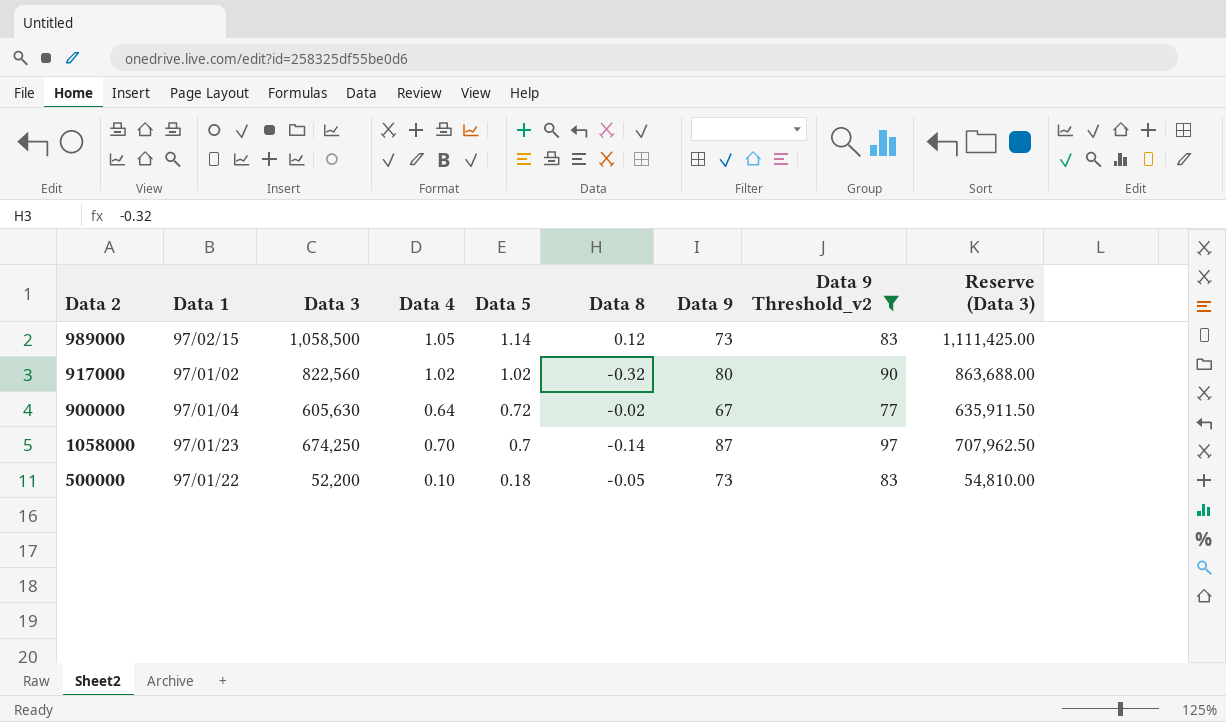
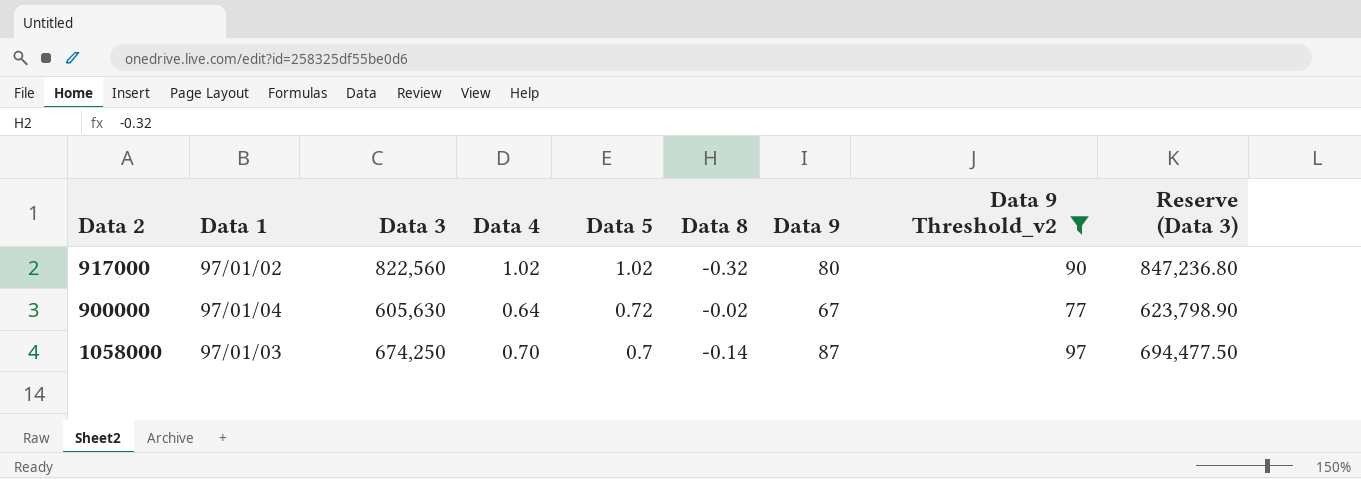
column Reserve (Data 3) | formula: [Data 3] * 1.05 -> [Data 3] * 1.03
row 989000: 97/02/15 | 1,058,500 | 1.05 | 1.14 | 0.12 | 73 | 83 | 1,111,425.00 -> none
row 500000: 97/01/22 | 52,200 | 0.10 | 0.18 | -0.05 | 73 | 83 | 54,810.00 -> none
1058000 | Data 1: 97/01/23 -> 97/01/03

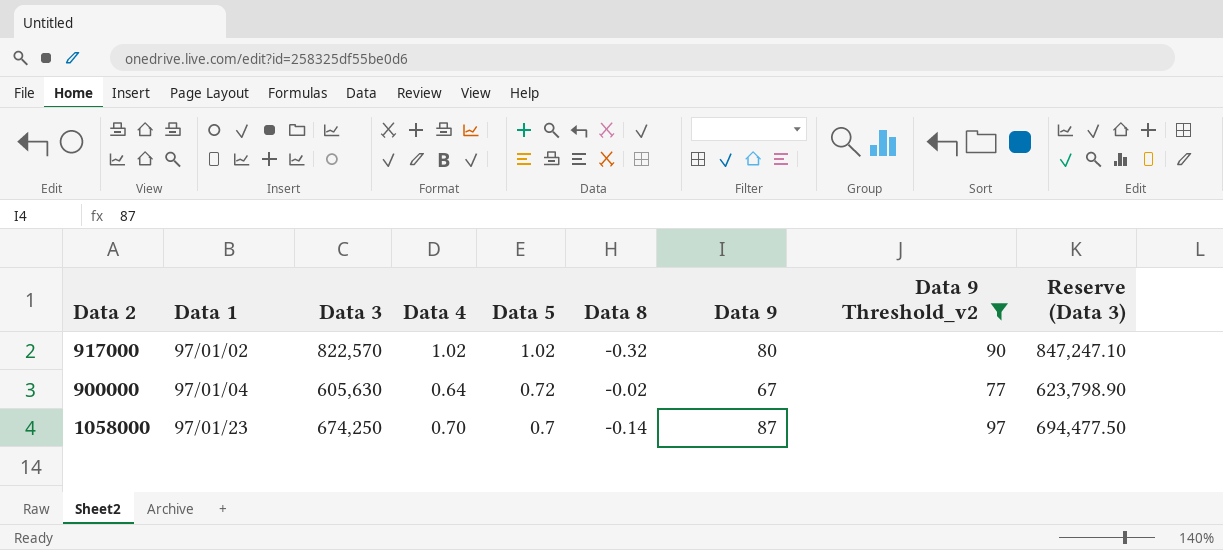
917000 | Data 3: 822,560 -> 822,570
917000 | Reserve (Data 3): 847,236.80 -> 847,247.10
1058000 | Data 1: 97/01/03 -> 97/01/23

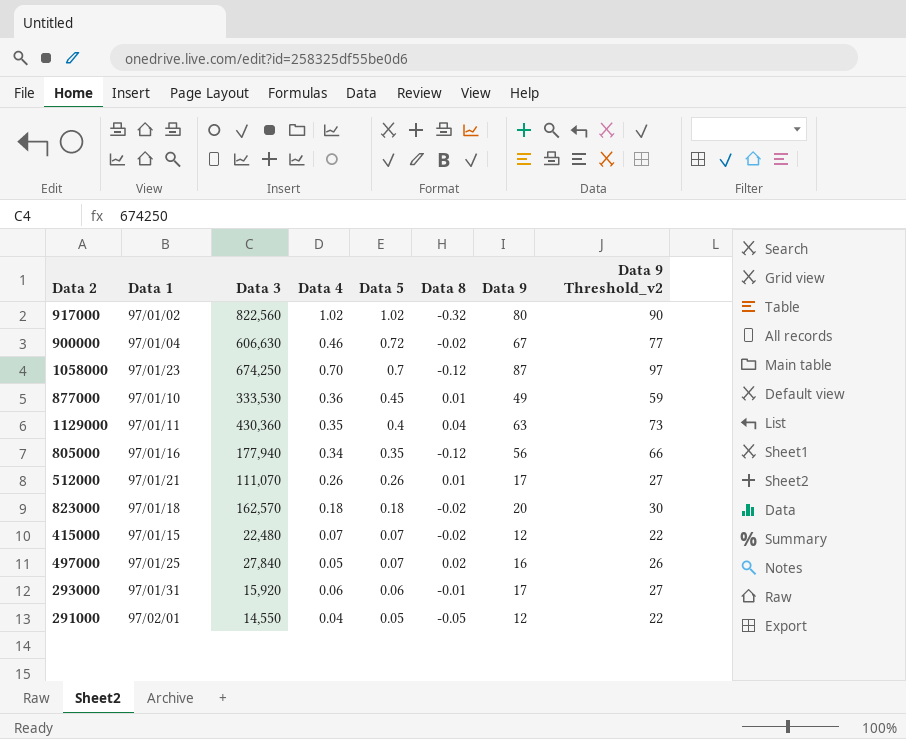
filter: Data 9 Threshold_v2 >= 77 -> none
column Reserve (Data 3) | formula: [Data 3] * 1.03 -> none
917000 | Data 3: 822,570 -> 822,560
900000 | Data 3: 605,630 -> 606,630
900000 | Data 4: 0.64 -> 0.46
1058000 | Data 8: -0.14 -> -0.12

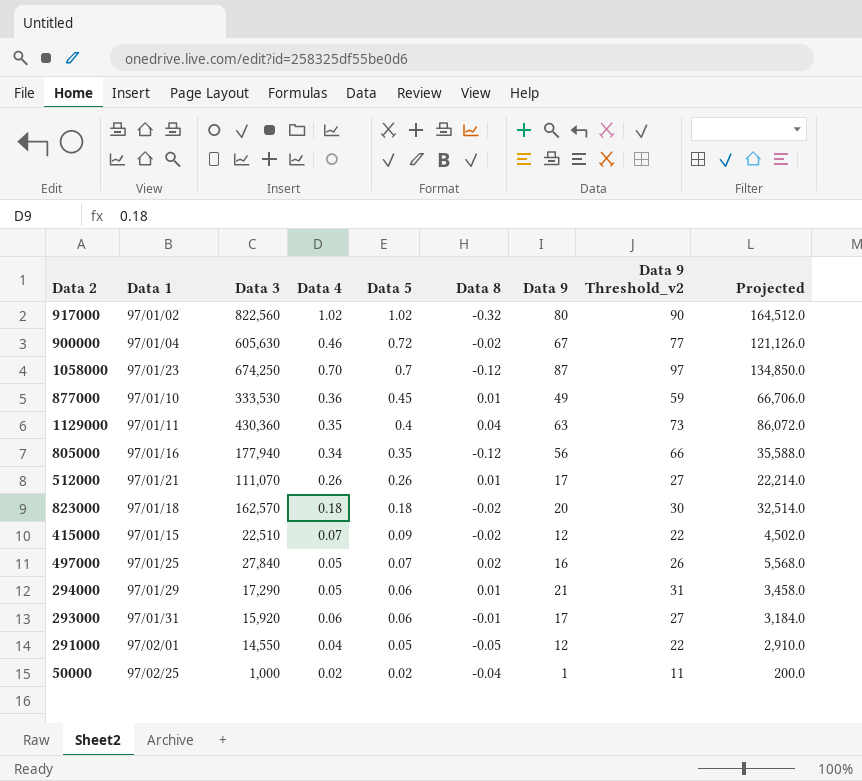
column Projected | formula: none -> [Data 3] * 0.2
900000 | Data 3: 606,630 -> 605,630
415000 | Data 3: 22,480 -> 22,510
415000 | Data 5: 0.07 -> 0.09
row 294000: none -> 97/01/29 | 17,290 | 0.05 | 0.06 | 0.01 | 21 | 31 | 3,458.0
row 50000: none -> 97/02/25 | 1,000 | 0.02 | 0.02 | -0.04 | 1 | 11 | 200.0

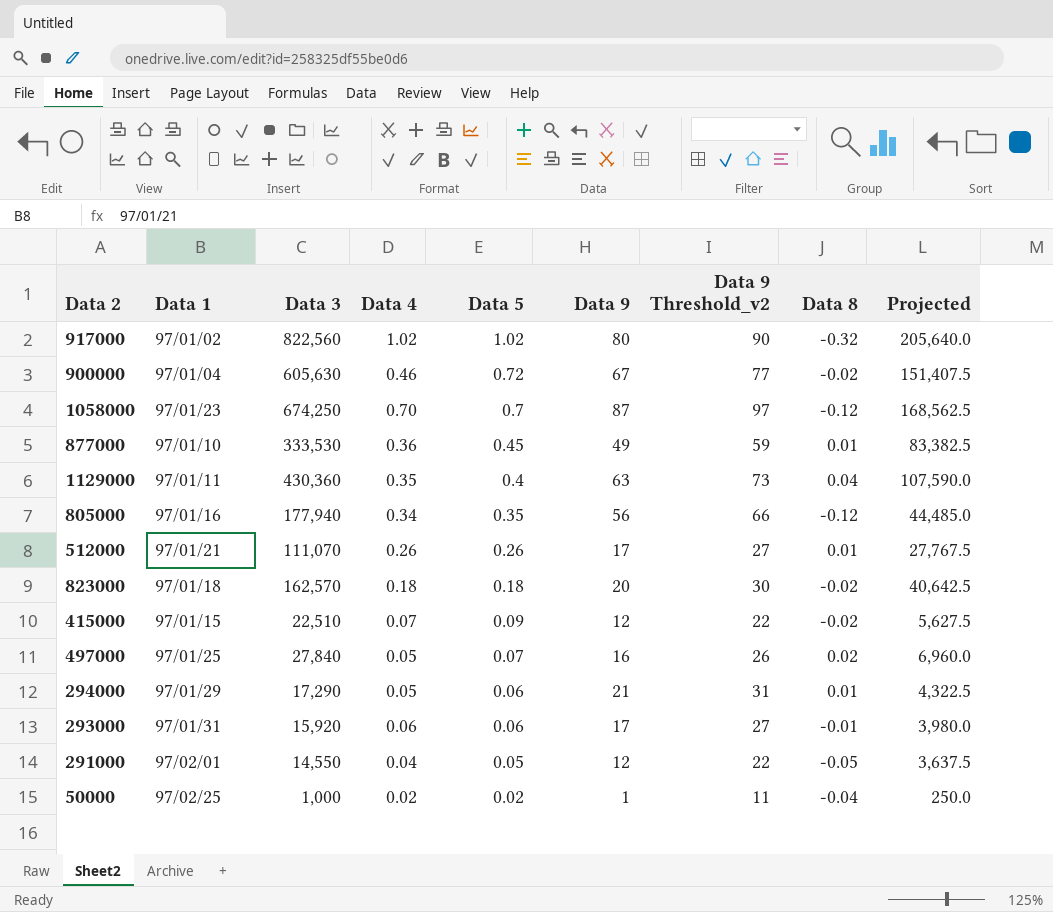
column Data 8 | position: 6 -> 8
column Projected | formula: [Data 3] * 0.2 -> [Data 3] * 0.25

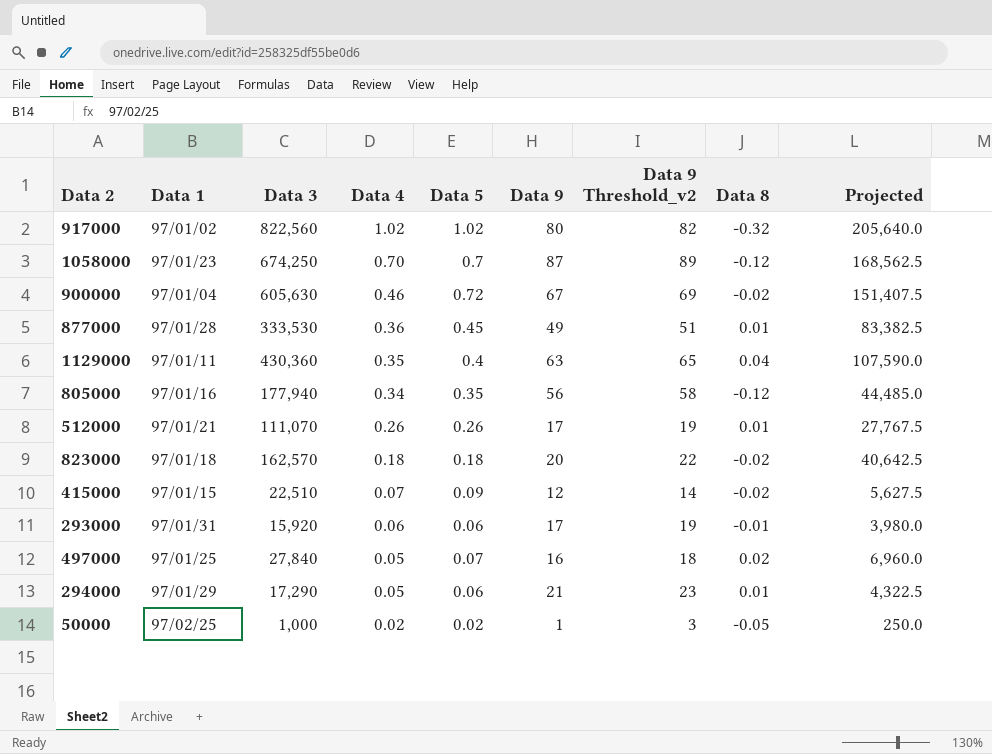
row order: Data 5 descending -> Data 4 descending
column Data 9 Threshold_v2 | formula: [Data 9] + 10 -> [Data 9] + 2
row 291000: 97/02/01 | 14,550 | 0.04 | 0.05 | 12 | 22 | -0.05 | 3,637.5 -> none
877000 | Data 1: 97/01/10 -> 97/01/28
50000 | Data 8: -0.04 -> -0.05

